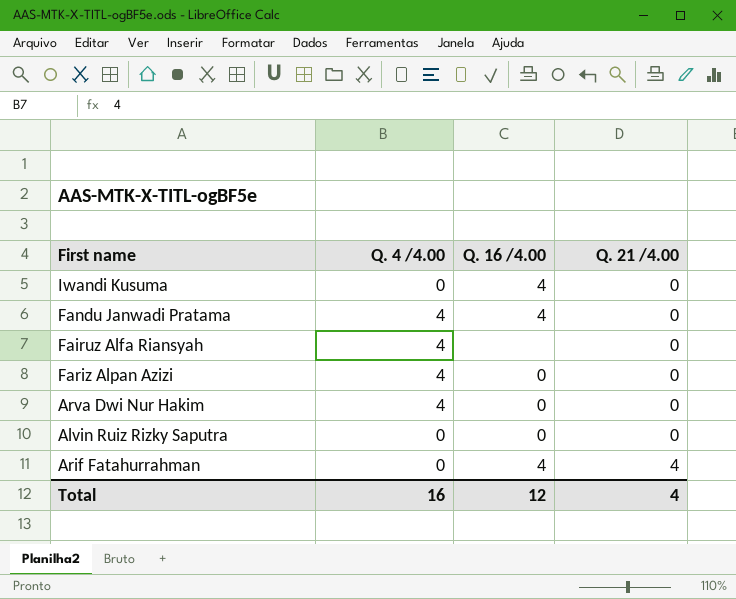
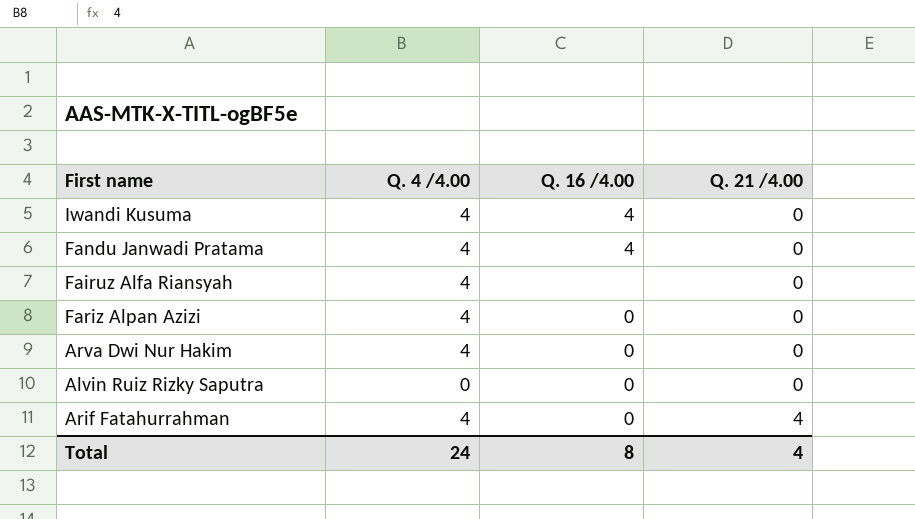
Iwandi Kusuma | Q. 4 /4.00: 0 -> 4
Arif Fatahurrahman | Q. 4 /4.00: 0 -> 4
Arif Fatahurrahman | Q. 16 /4.00: 4 -> 0
Total | Q. 4 /4.00: 16 -> 24
Total | Q. 16 /4.00: 12 -> 8

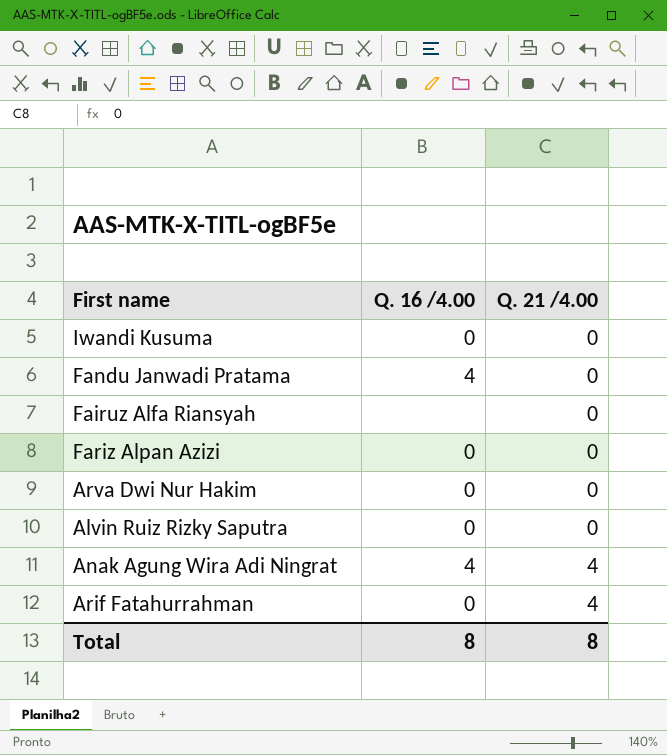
column Q. 4 /4.00 | position: 2 -> none
Iwandi Kusuma | Q. 16 /4.00: 4 -> 0
row Anak Agung Wira Adi Ningrat: none -> 4 | 4
Total | Q. 21 /4.00: 4 -> 8

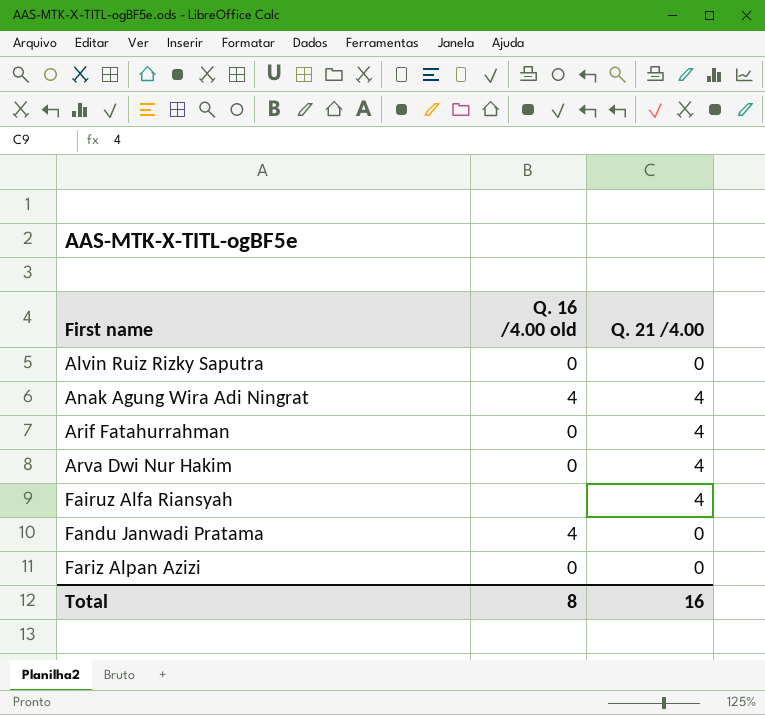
row order: Q. 21 /4.00 ascending -> First name ascending
column name: Q. 16 /4.00 -> Q. 16 /4.00 old
row Iwandi Kusuma: 0 | 0 -> none
Arva Dwi Nur Hakim | Q. 21 /4.00: 0 -> 4
Fairuz Alfa Riansyah | Q. 21 /4.00: 0 -> 4
Total | Q. 21 /4.00: 8 -> 16

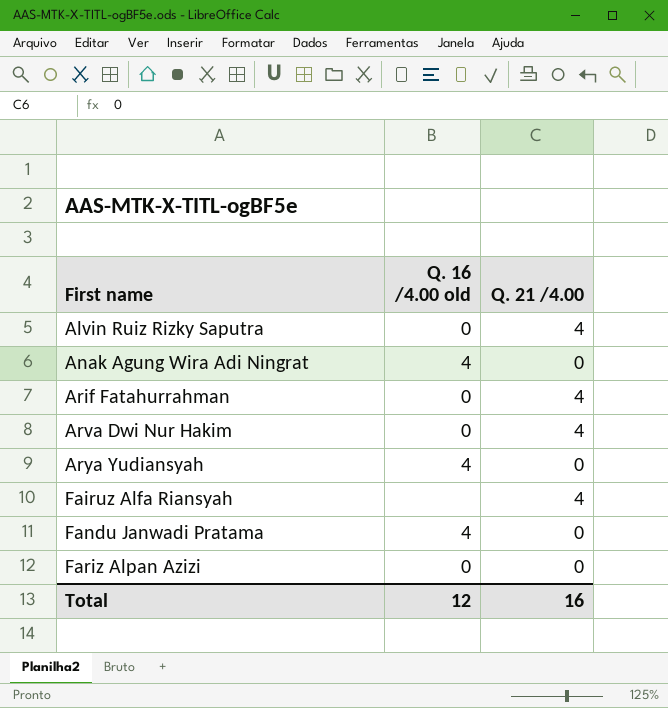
Alvin Ruiz Rizky Saputra | Q. 21 /4.00: 0 -> 4
Anak Agung Wira Adi Ningrat | Q. 21 /4.00: 4 -> 0
row Arya Yudiansyah: none -> 4 | 0
Total | Q. 16 /4.00 old: 8 -> 12

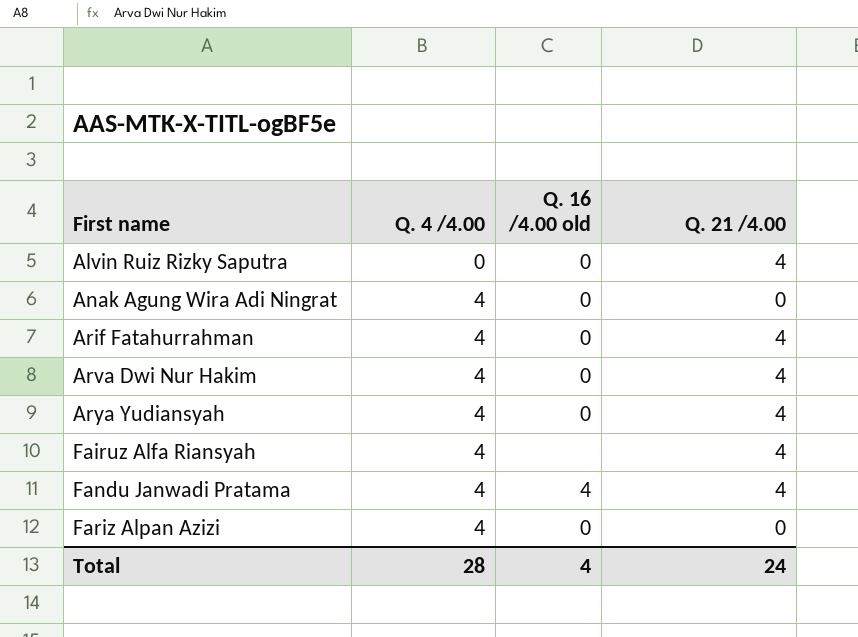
column Q. 4 /4.00 | position: none -> 2
Anak Agung Wira Adi Ningrat | Q. 16 /4.00 old: 4 -> 0
Arya Yudiansyah | Q. 16 /4.00 old: 4 -> 0
Arya Yudiansyah | Q. 21 /4.00: 0 -> 4
Fandu Janwadi Pratama | Q. 21 /4.00: 0 -> 4
Total | Q. 16 /4.00 old: 12 -> 4
Total | Q. 21 /4.00: 16 -> 24

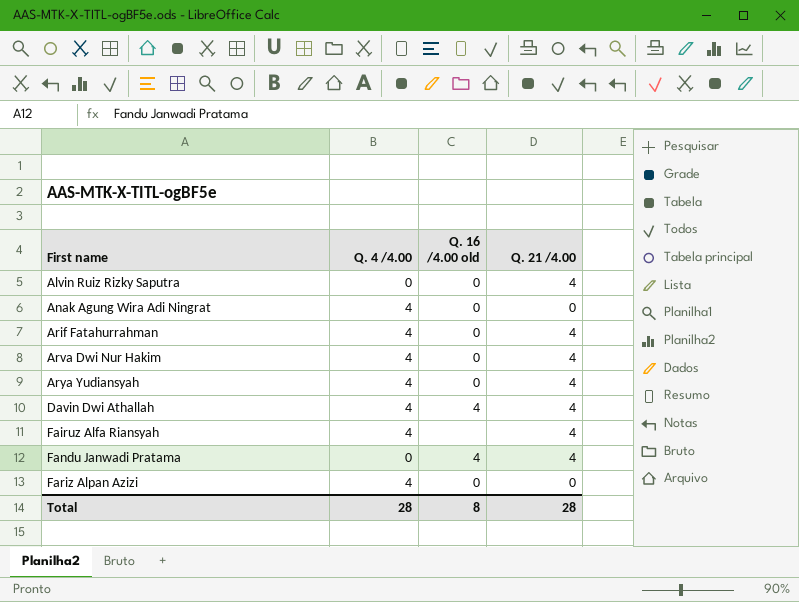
row Davin Dwi Athallah: none -> 4 | 4 | 4
Fandu Janwadi Pratama | Q. 4 /4.00: 4 -> 0
Total | Q. 16 /4.00 old: 4 -> 8
Total | Q. 21 /4.00: 24 -> 28

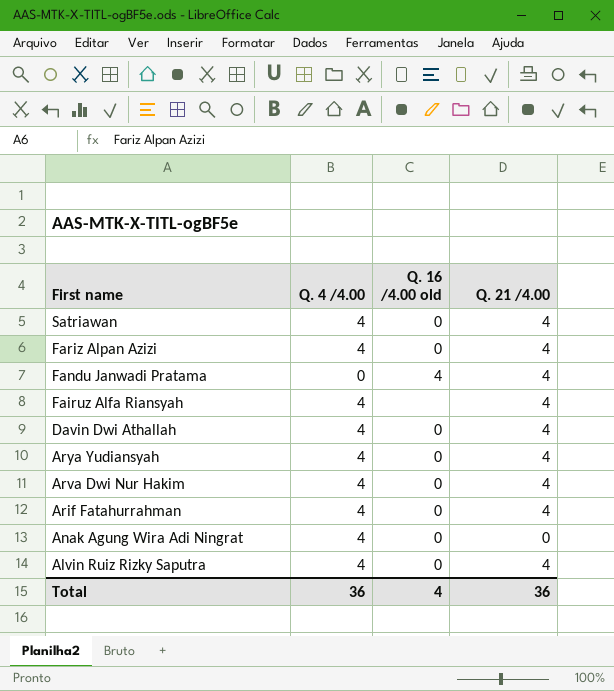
row order: First name ascending -> First name descending
row Satriawan: none -> 4 | 0 | 4
Fariz Alpan Azizi | Q. 21 /4.00: 0 -> 4
Davin Dwi Athallah | Q. 16 /4.00 old: 4 -> 0
Alvin Ruiz Rizky Saputra | Q. 4 /4.00: 0 -> 4
Total | Q. 4 /4.00: 28 -> 36
Total | Q. 16 /4.00 old: 8 -> 4
Total | Q. 21 /4.00: 28 -> 36

